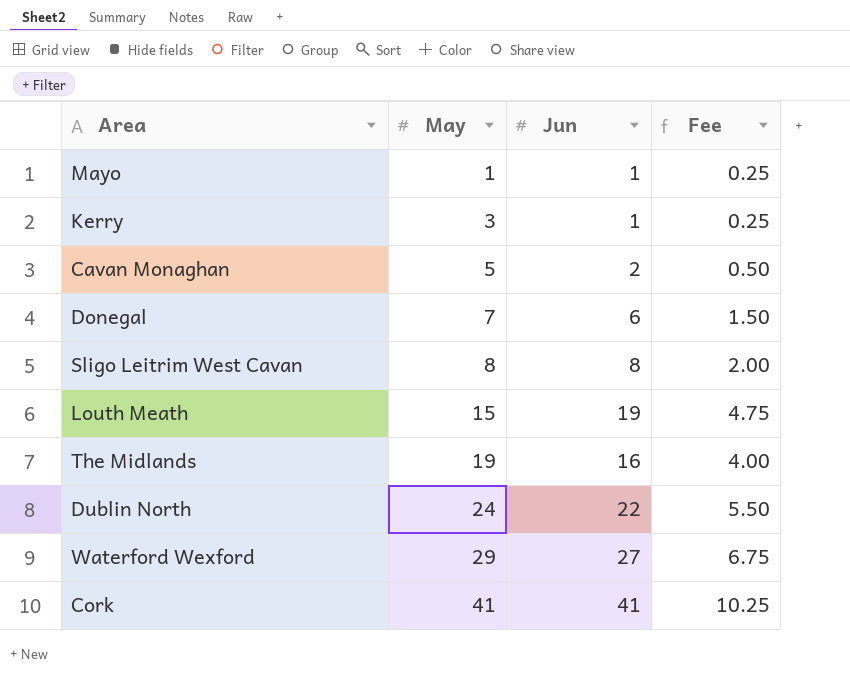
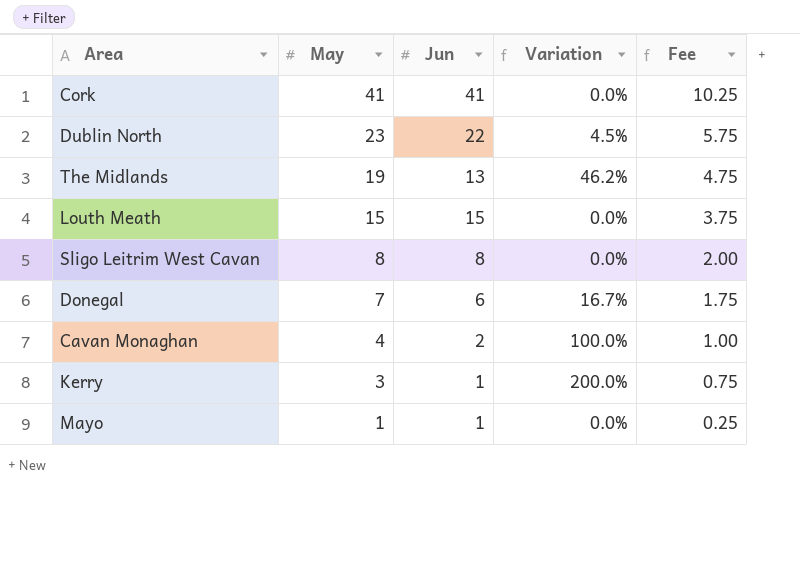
row order: May ascending -> May descending
column Variation | formula: none -> ([May] - [Jun]) / [Jun]
column Fee | formula: [Jun] * 0.25 -> [May] * 0.25
row Waterford Wexford: 29 | 27 | 6.75 -> none
Dublin North | May: 24 -> 23
The Midlands | Jun: 16 -> 13
Louth Meath | Jun: 19 -> 15
Cavan Monaghan | May: 5 -> 4

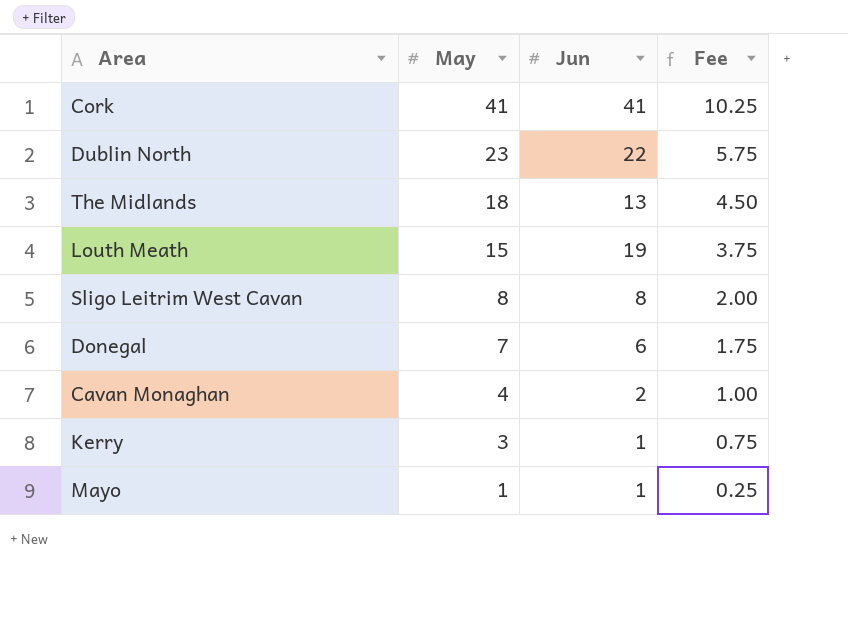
column Variation | formula: ([May] - [Jun]) / [Jun] -> none
The Midlands | May: 19 -> 18
The Midlands | Fee: 4.75 -> 4.50
Louth Meath | Jun: 15 -> 19

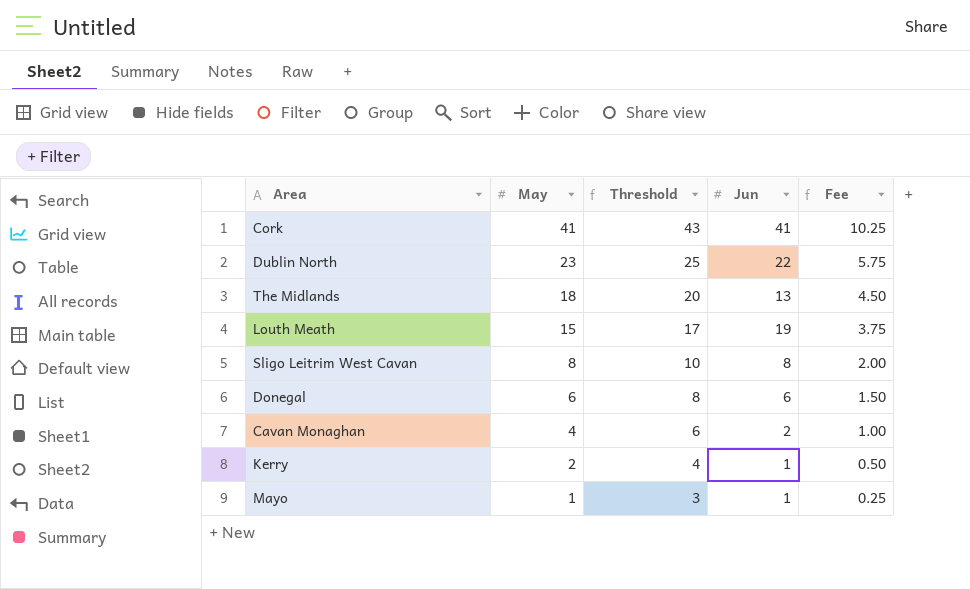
column Threshold | formula: none -> [May] + 2
Donegal | May: 7 -> 6
Donegal | Fee: 1.75 -> 1.50
Kerry | May: 3 -> 2
Kerry | Fee: 0.75 -> 0.50

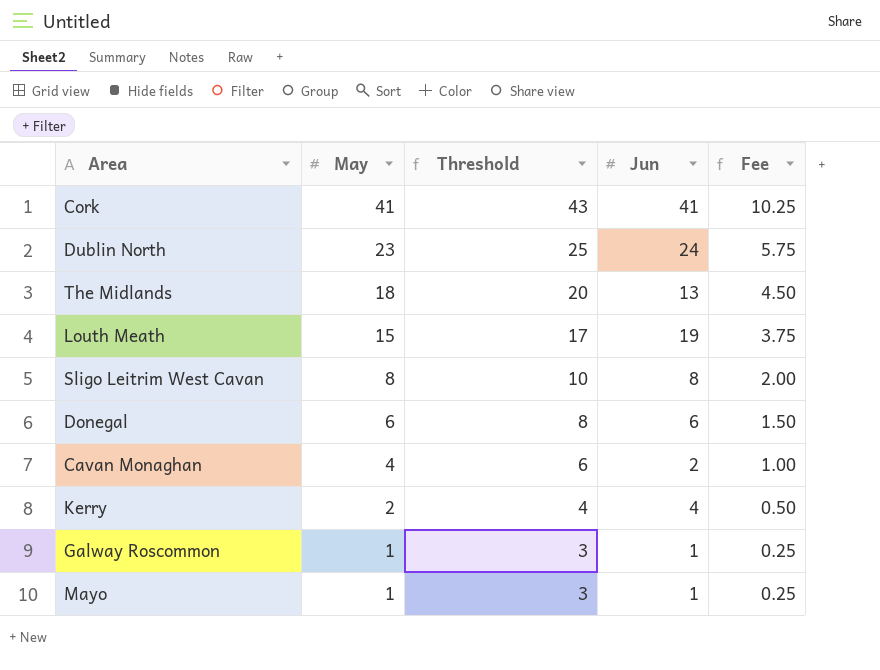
Dublin North | Jun: 22 -> 24
Kerry | Jun: 1 -> 4
row Galway Roscommon: none -> 1 | 3 | 1 | 0.25

